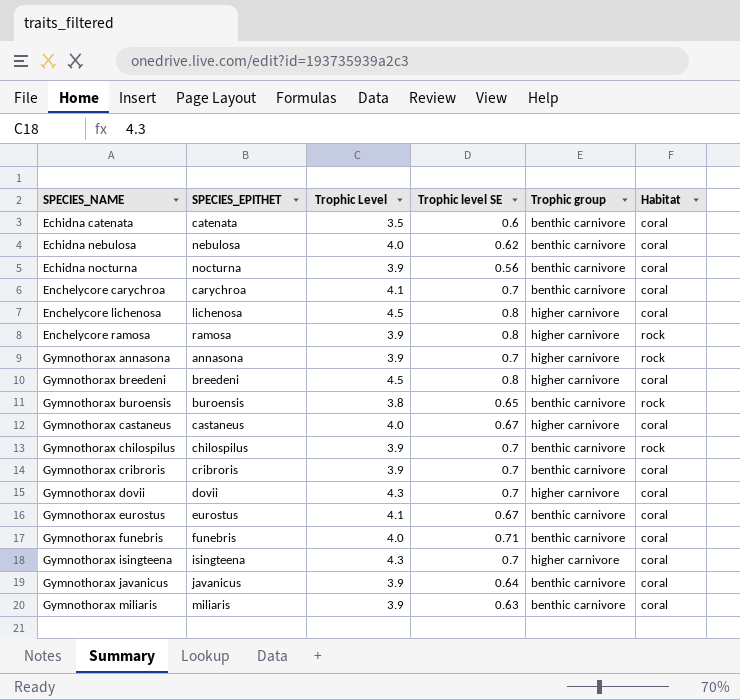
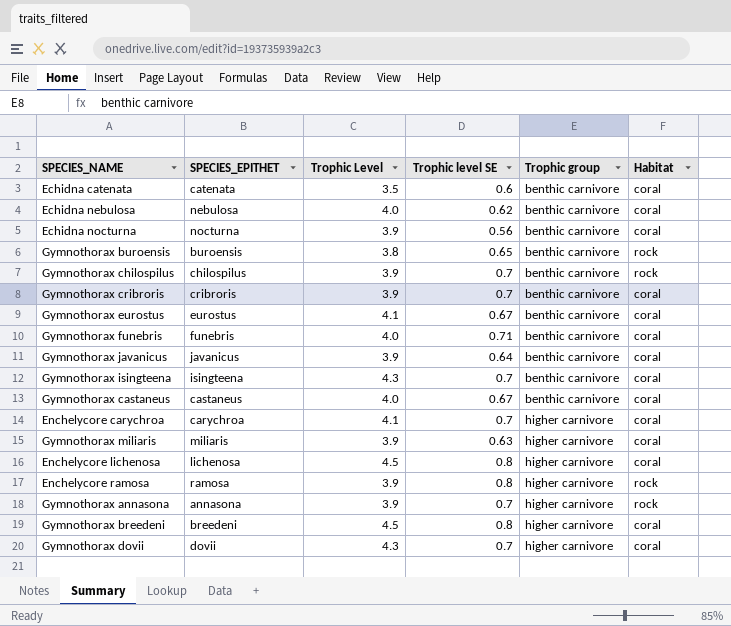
row order: SPECIES_NAME ascending -> Trophic group ascending
Gymnothorax isingteena | Trophic group: higher carnivore -> benthic carnivore
Gymnothorax castaneus | Trophic group: higher carnivore -> benthic carnivore
Enchelycore carychroa | Trophic group: benthic carnivore -> higher carnivore
Gymnothorax miliaris | Trophic group: benthic carnivore -> higher carnivore

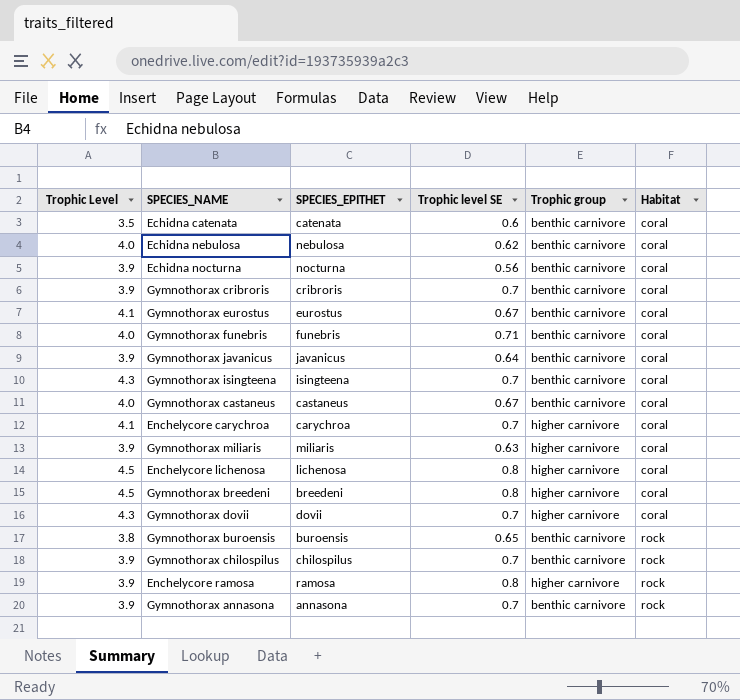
row order: Trophic group ascending -> Habitat ascending
column Trophic Level | position: 3 -> 1
Gymnothorax annasona | Trophic group: higher carnivore -> benthic carnivore

